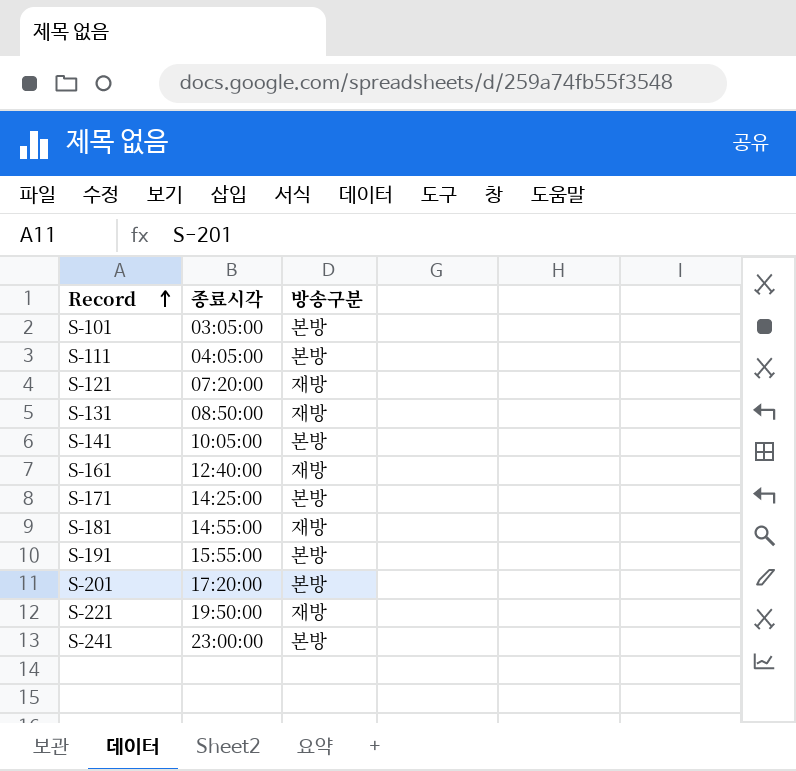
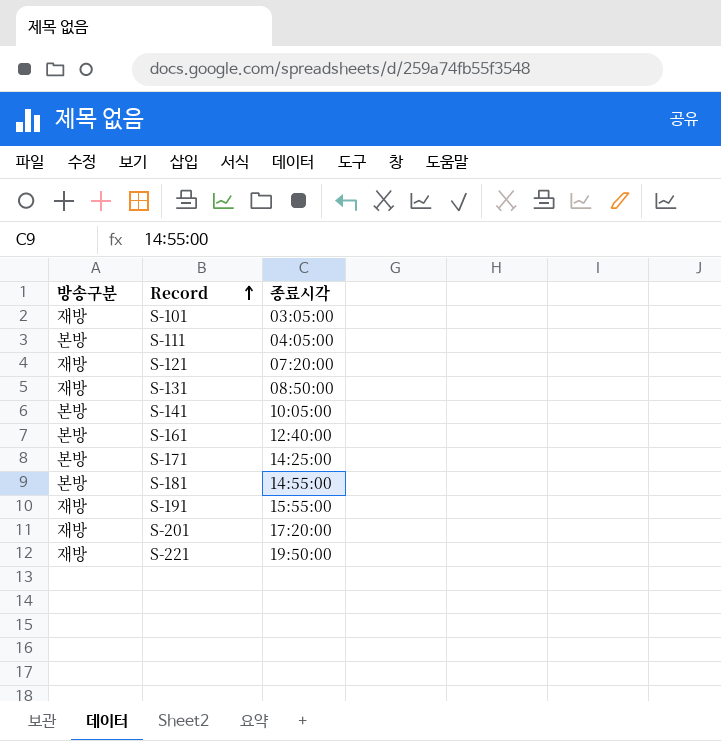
column 방송구분 | position: 3 -> 1
row S-241: 23:00:00 | 본방 -> none
S-101 | 방송구분: 본방 -> 재방
S-161 | 방송구분: 재방 -> 본방
S-181 | 방송구분: 재방 -> 본방
S-191 | 방송구분: 본방 -> 재방
S-201 | 방송구분: 본방 -> 재방

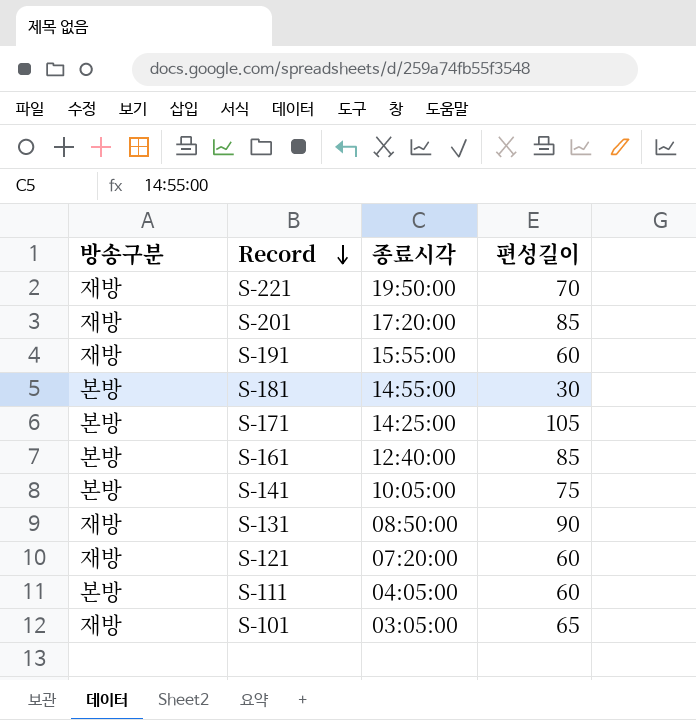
row order: Record ascending -> Record descending
column 편성길이 | position: none -> 4

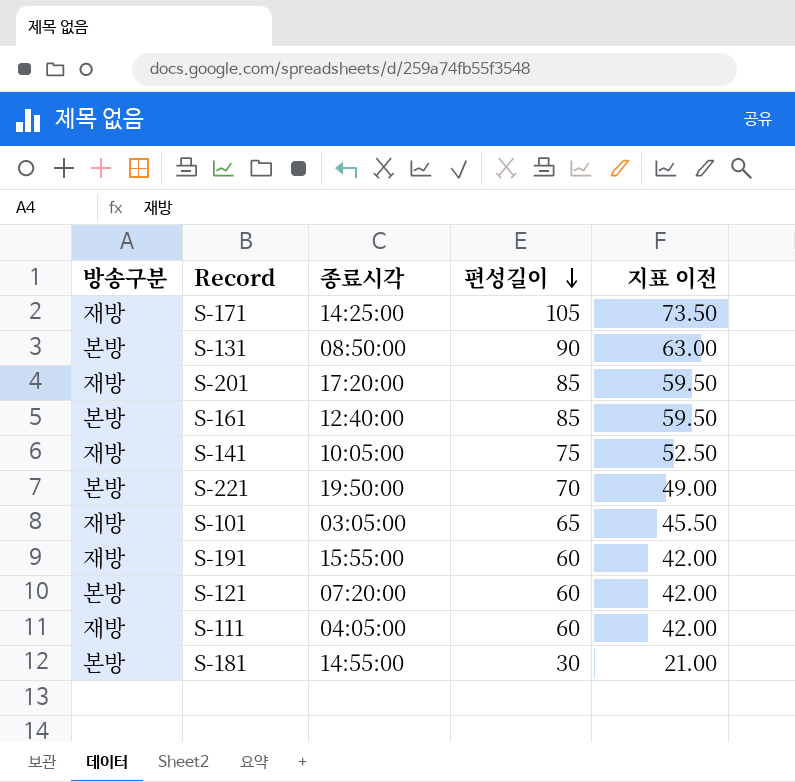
row order: Record descending -> 편성길이 descending
column 지표 이전 | formula: none -> [편성길이] * 0.7
S-171 | 방송구분: 본방 -> 재방
S-131 | 방송구분: 재방 -> 본방
S-141 | 방송구분: 본방 -> 재방
S-221 | 방송구분: 재방 -> 본방
S-121 | 방송구분: 재방 -> 본방
S-111 | 방송구분: 본방 -> 재방

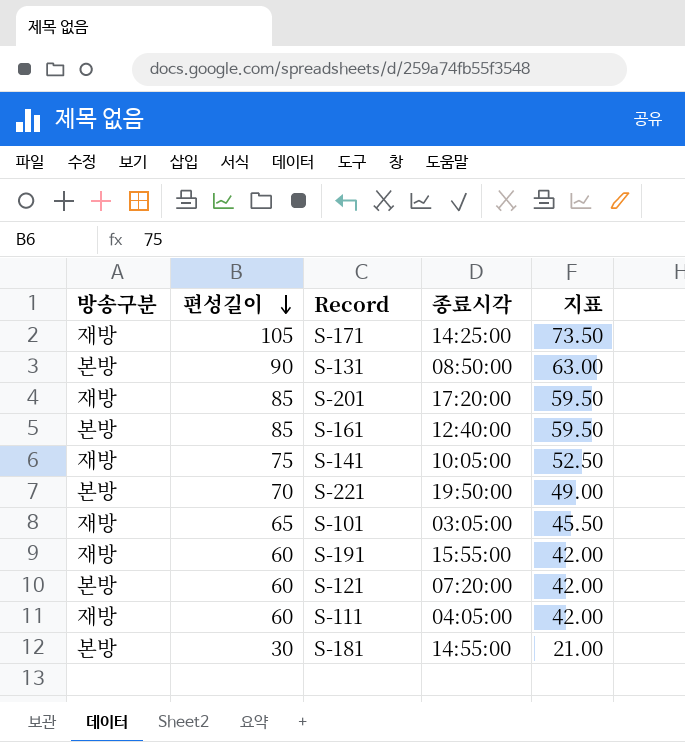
column 편성길이 | position: 4 -> 2
column name: 지표 이전 -> 지표

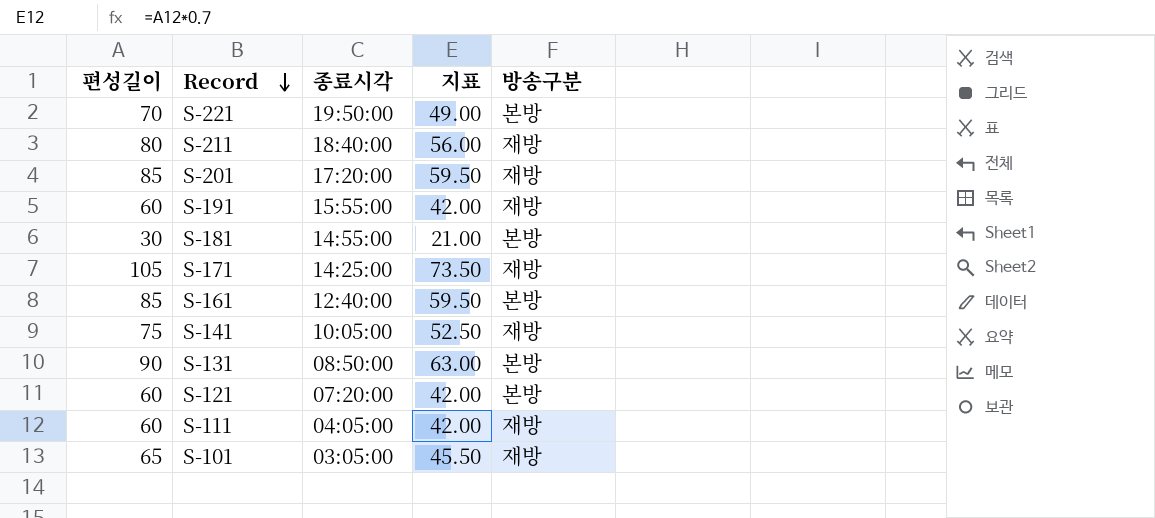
row order: 편성길이 descending -> Record descending
column 방송구분 | position: 1 -> 5
row S-211: none -> 80 | 18:40:00 | 56.00 | 재방

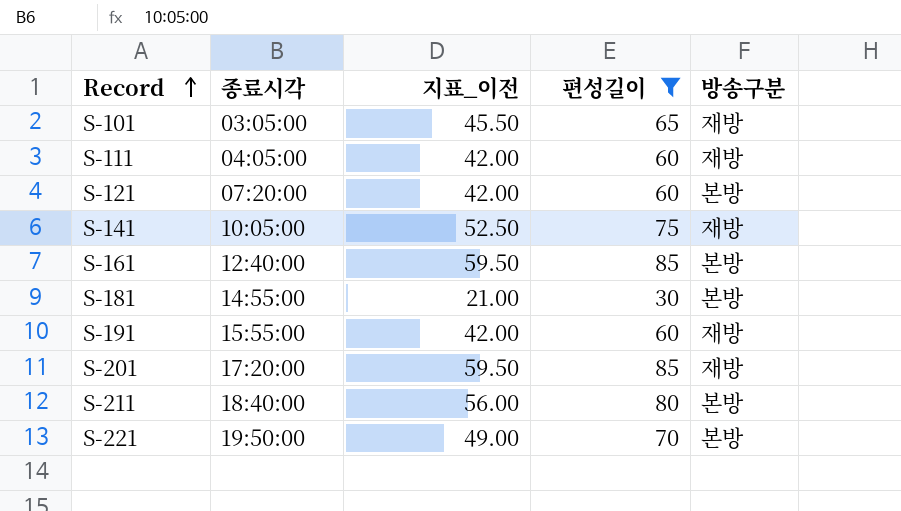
filter: none -> 편성길이 <= 85
row order: Record descending -> Record ascending
column name: 지표 -> 지표_이전
column 편성길이 | position: 1 -> 4
S-211 | 방송구분: 재방 -> 본방

